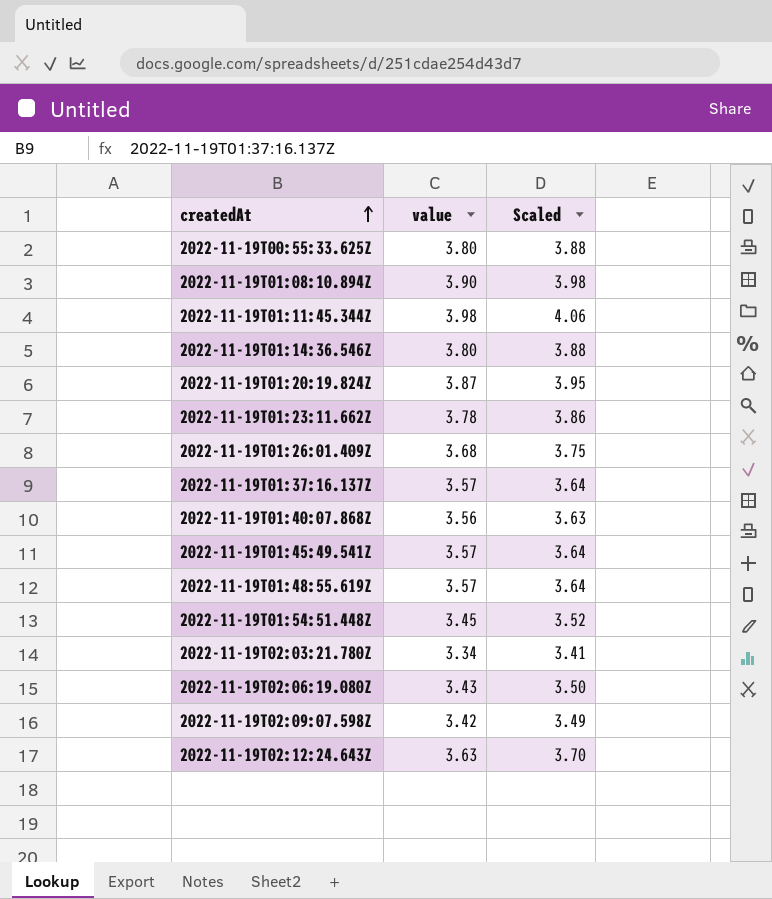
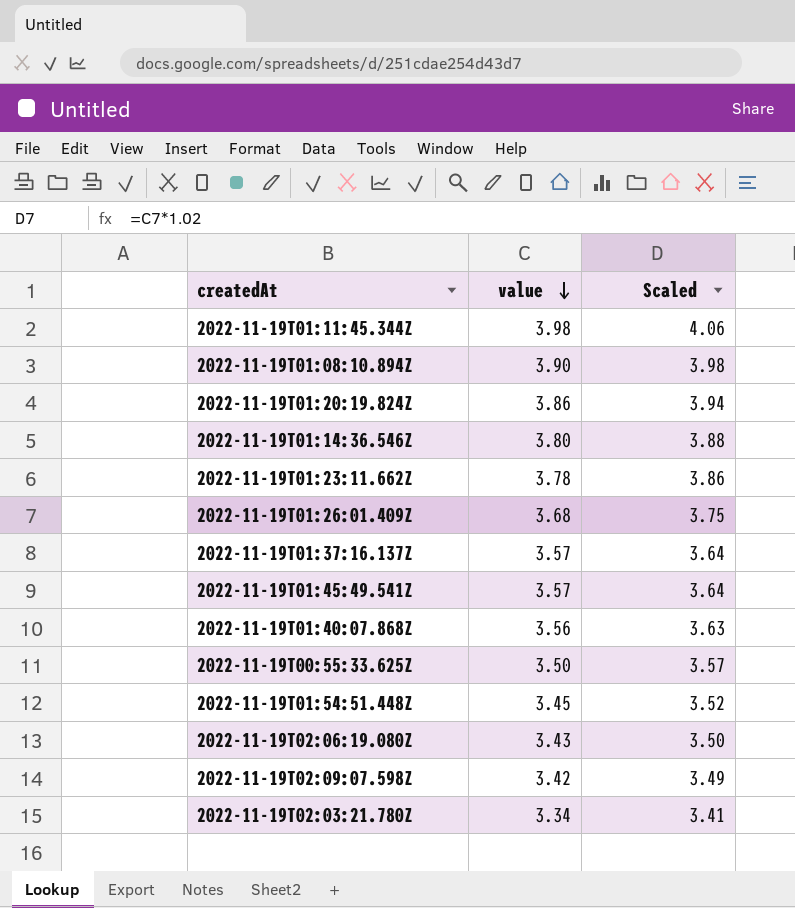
row order: createdAt ascending -> value descending
row 2022-11-19T01:48:55.619Z: 3.57 | 3.64 -> none
row 2022-11-19T02:12:24.643Z: 3.63 | 3.70 -> none
2022-11-19T01:20:19.824Z | value: 3.87 -> 3.86
2022-11-19T01:20:19.824Z | Scaled: 3.95 -> 3.94
2022-11-19T00:55:33.625Z | value: 3.80 -> 3.50
2022-11-19T00:55:33.625Z | Scaled: 3.88 -> 3.57

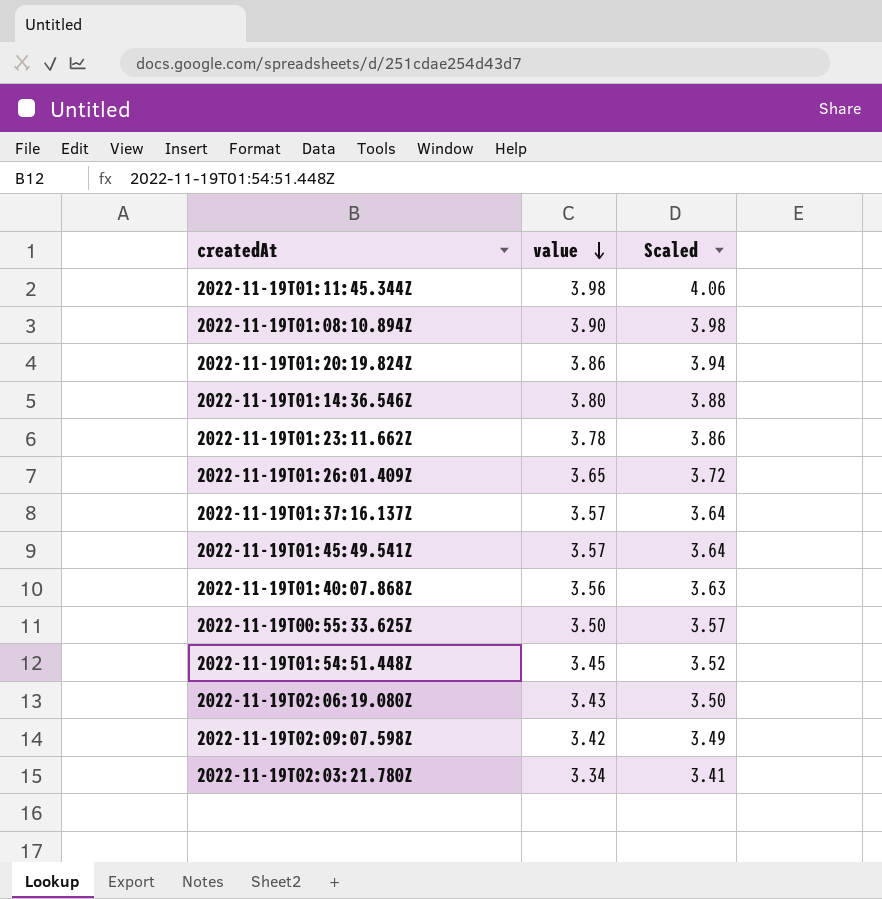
2022-11-19T01:26:01.409Z | value: 3.68 -> 3.65
2022-11-19T01:26:01.409Z | Scaled: 3.75 -> 3.72

